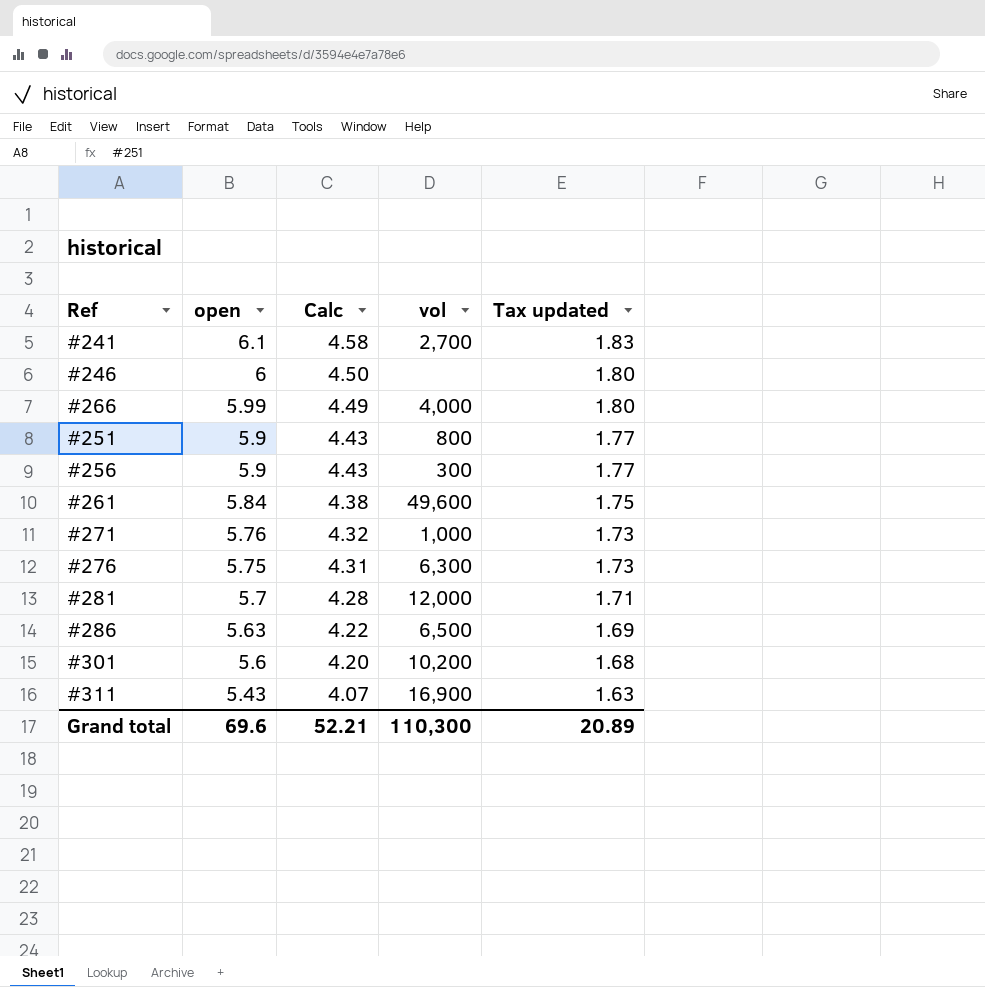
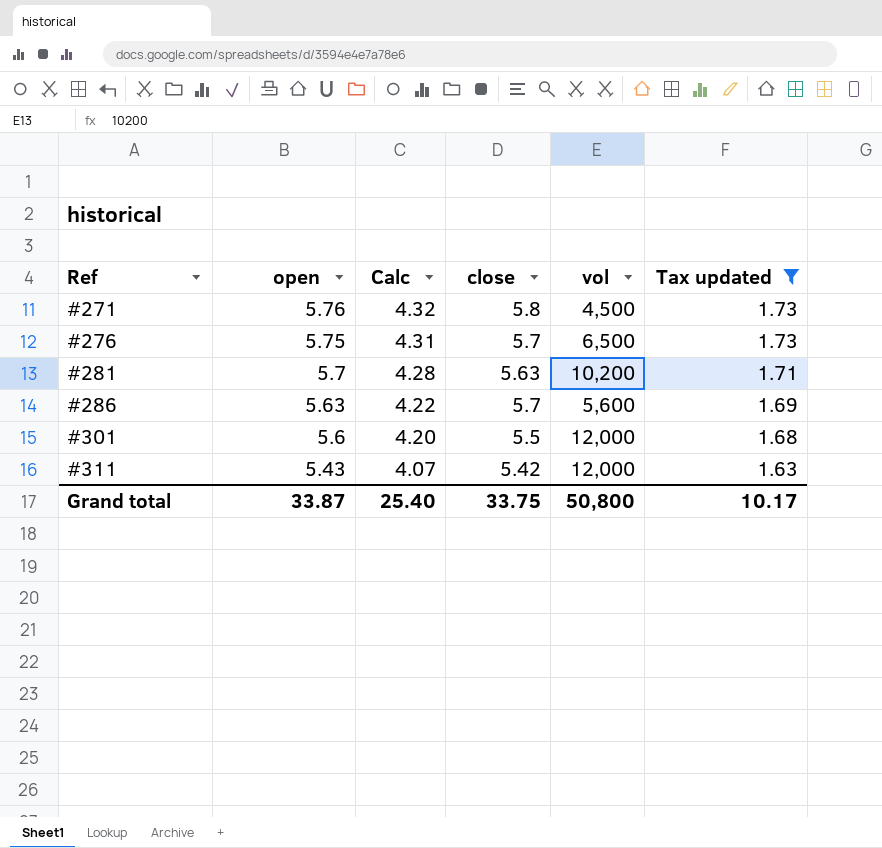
filter: none -> Tax updated <= 1.73
column close | position: none -> 4
#271 | vol: 1,000 -> 4,500
#276 | vol: 6,300 -> 6,500
#281 | vol: 12,000 -> 10,200
#286 | vol: 6,500 -> 5,600
#301 | vol: 10,200 -> 12,000
#311 | vol: 16,900 -> 12,000
Grand total | open: 69.6 -> 33.87
Grand total | Calc: 52.21 -> 25.40
Grand total | vol: 110,300 -> 50,800
Grand total | Tax updated: 20.89 -> 10.17

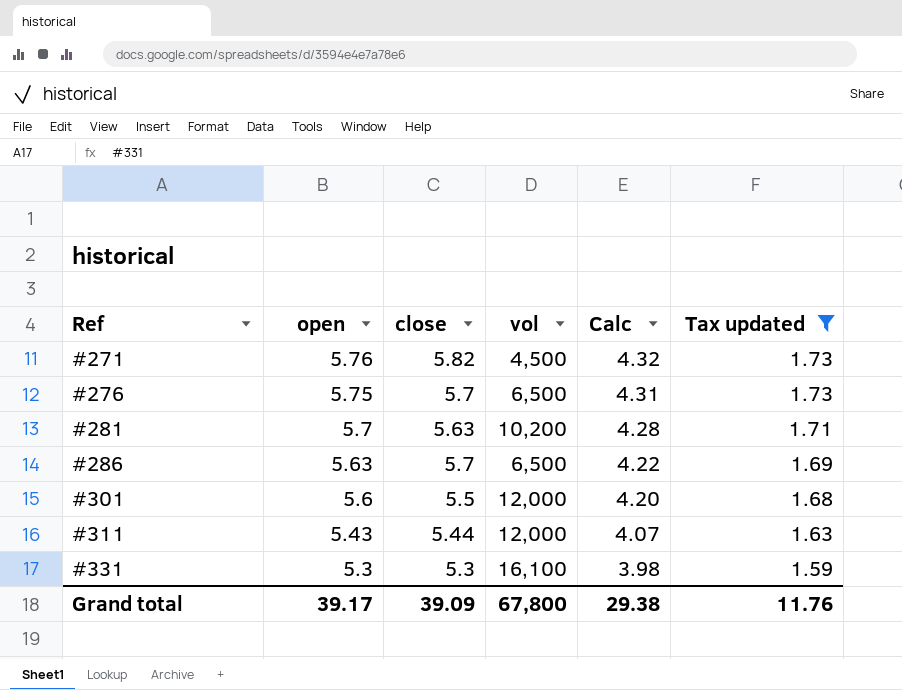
column Calc | position: 3 -> 5
#271 | close: 5.8 -> 5.82
#286 | vol: 5,600 -> 6,500
#311 | close: 5.42 -> 5.44
row #331: none -> 5.3 | 5.3 | 16,100 | 3.98 | 1.59
Grand total | open: 33.87 -> 39.17
Grand total | close: 33.75 -> 39.09
Grand total | vol: 50,800 -> 67,800
Grand total | Calc: 25.40 -> 29.38
Grand total | Tax updated: 10.17 -> 11.76

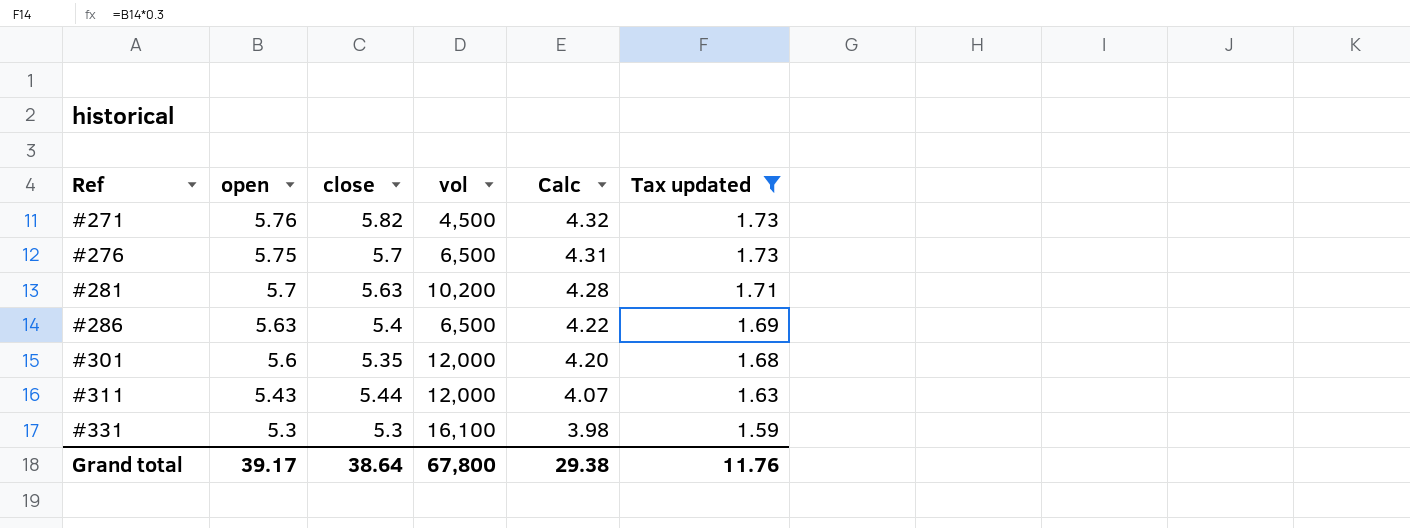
#286 | close: 5.7 -> 5.4
#301 | close: 5.5 -> 5.35
Grand total | close: 39.09 -> 38.64

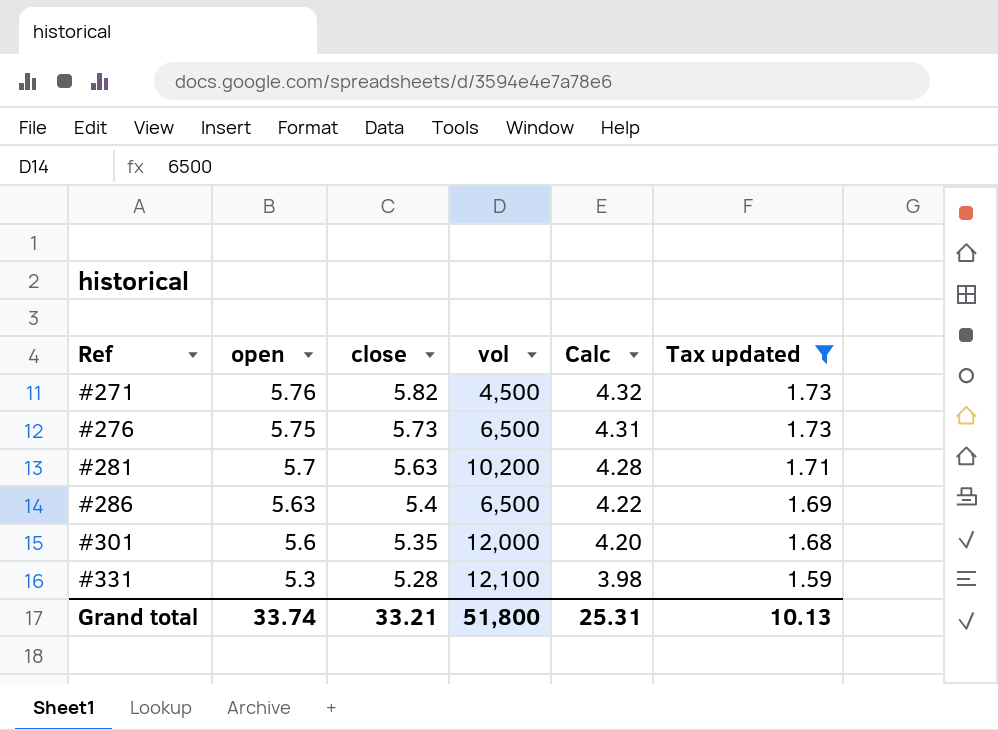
row #311: 5.43 | 5.44 | 12,000 | 4.07 | 1.63 -> none
#276 | close: 5.7 -> 5.73
#331 | close: 5.3 -> 5.28
#331 | vol: 16,100 -> 12,100
Grand total | open: 39.17 -> 33.74
Grand total | close: 38.64 -> 33.21
Grand total | vol: 67,800 -> 51,800
Grand total | Calc: 29.38 -> 25.31
Grand total | Tax updated: 11.76 -> 10.13

